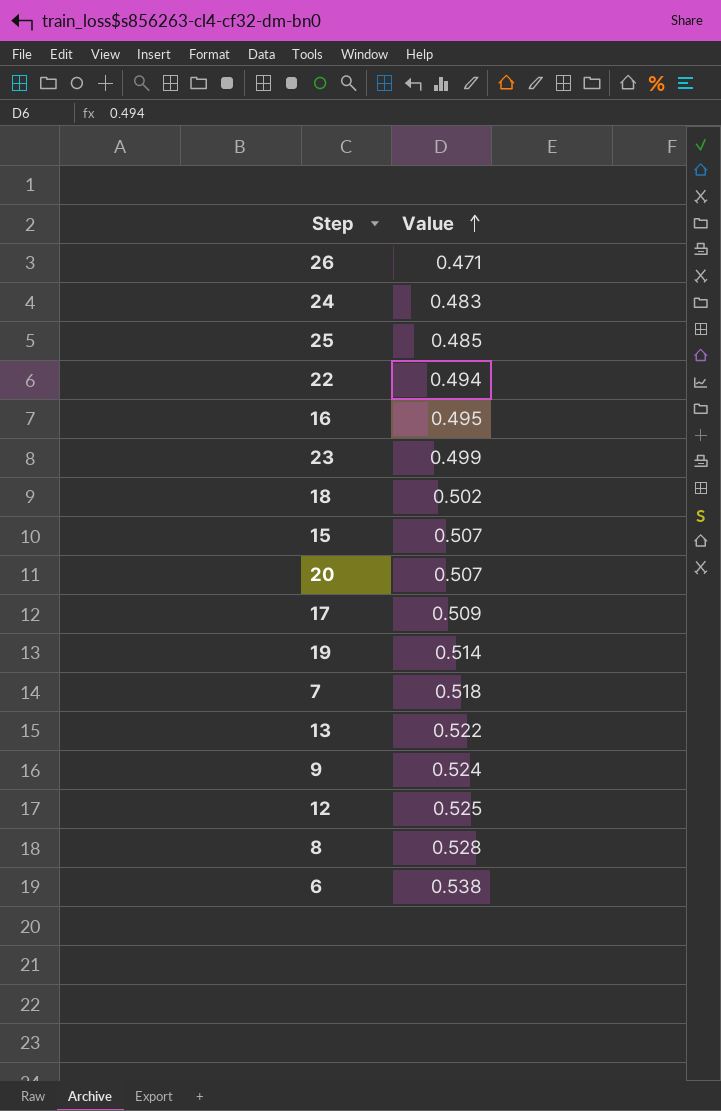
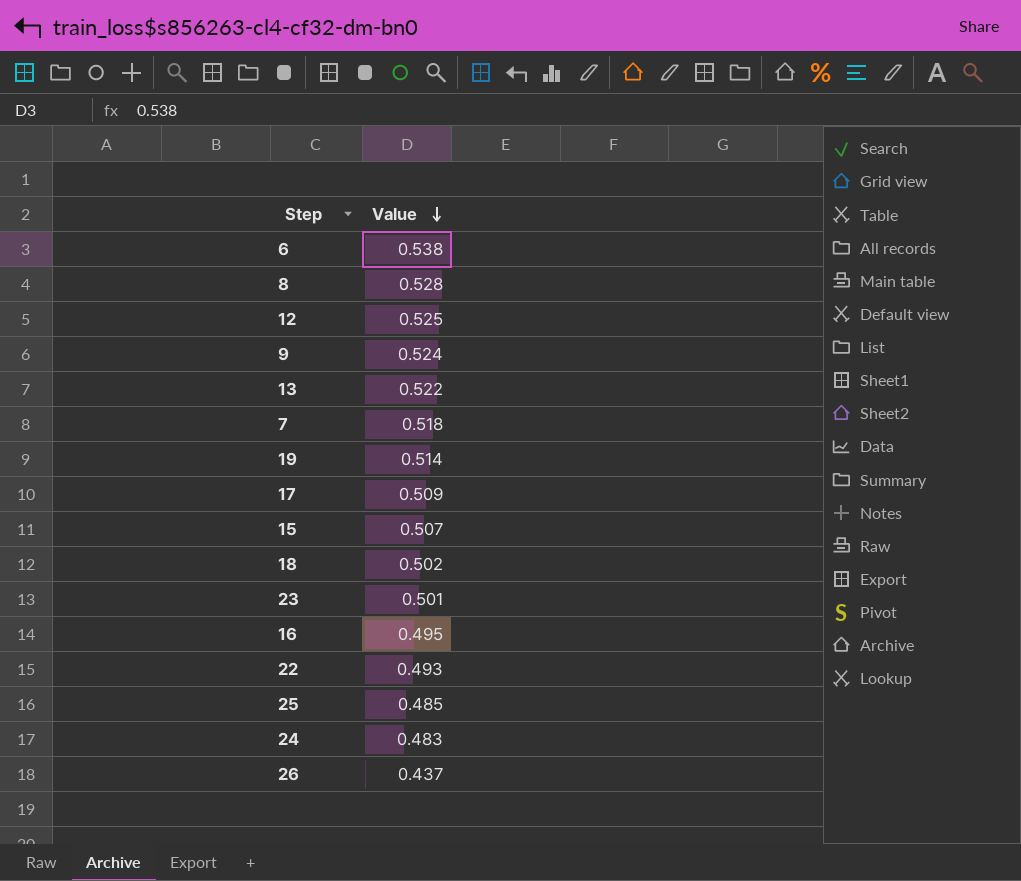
row order: Value ascending -> Value descending
row 20: 0.507 -> none
23 | Value: 0.499 -> 0.501
22 | Value: 0.494 -> 0.493
26 | Value: 0.471 -> 0.437

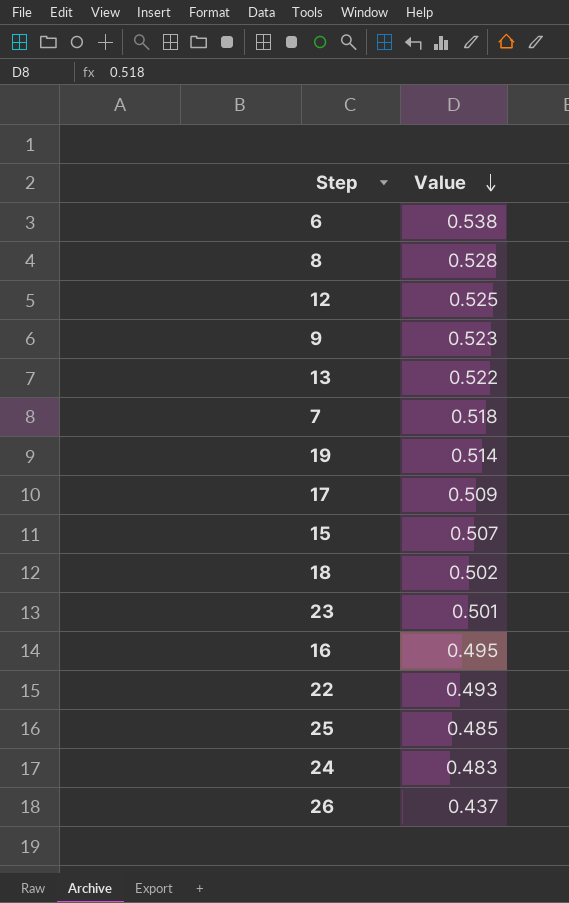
9 | Value: 0.524 -> 0.523

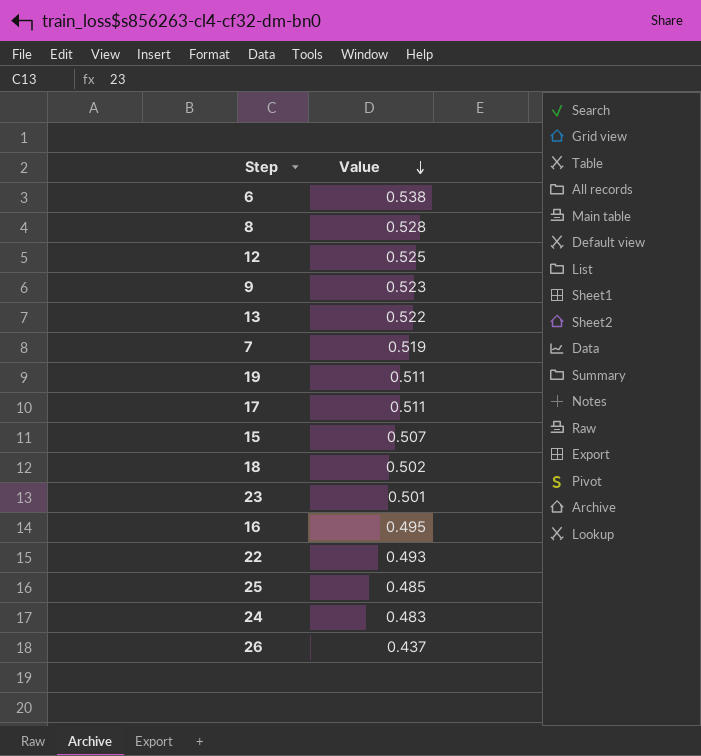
7 | Value: 0.518 -> 0.519
19 | Value: 0.514 -> 0.511
17 | Value: 0.509 -> 0.511

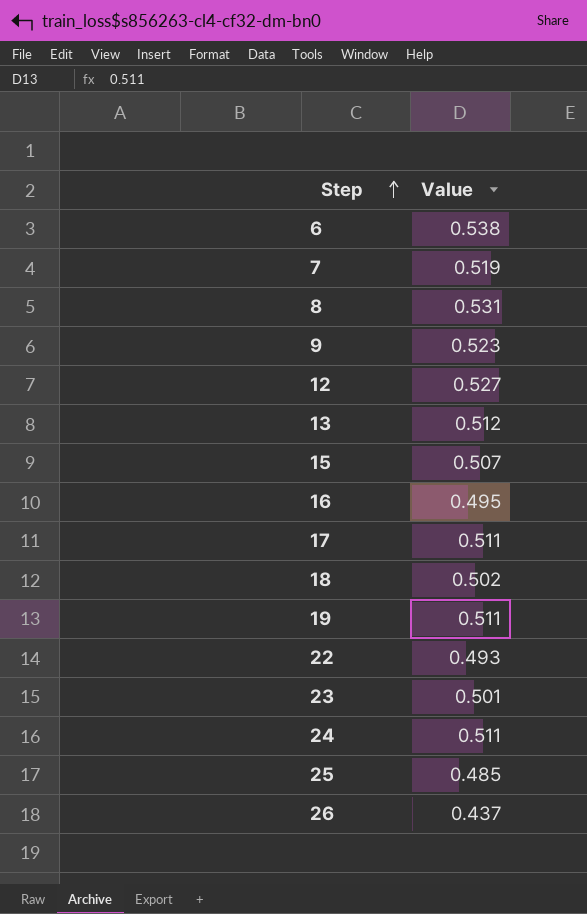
row order: Value descending -> Step ascending
8 | Value: 0.528 -> 0.531
12 | Value: 0.525 -> 0.527
13 | Value: 0.522 -> 0.512
24 | Value: 0.483 -> 0.511

